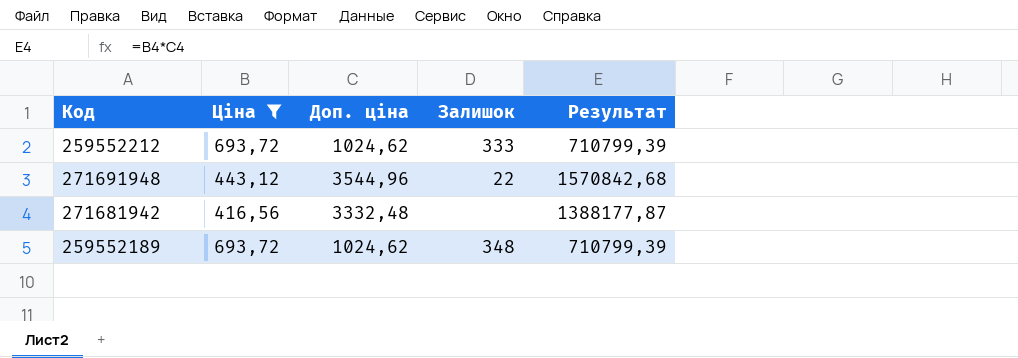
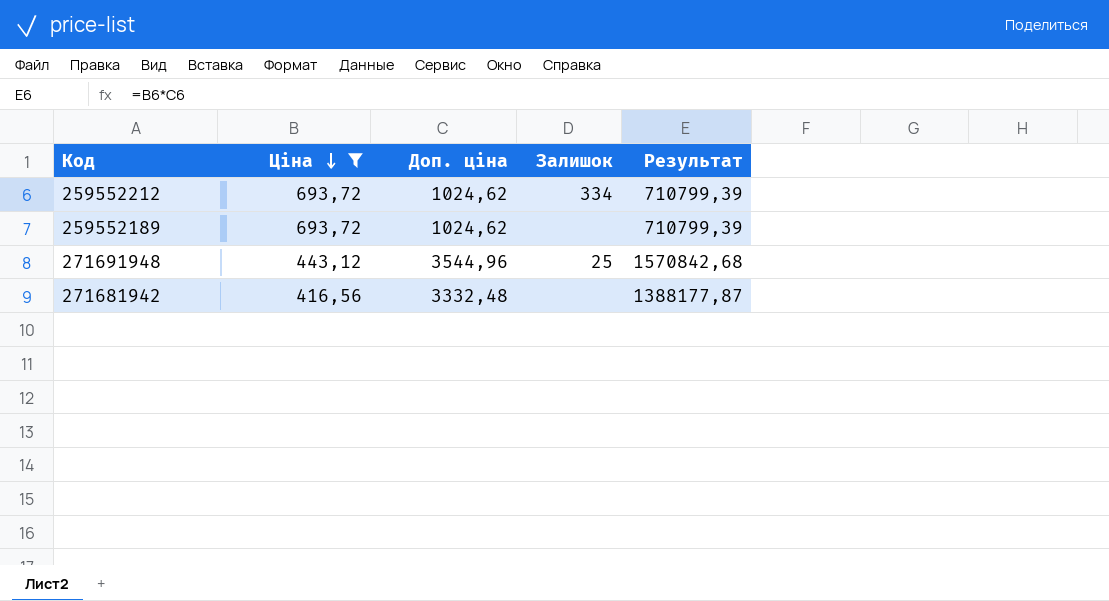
row order: none -> Ціна descending
259552212 | Залишок: 333 -> 334
259552189 | Залишок: 348 -> none
271691948 | Залишок: 22 -> 25

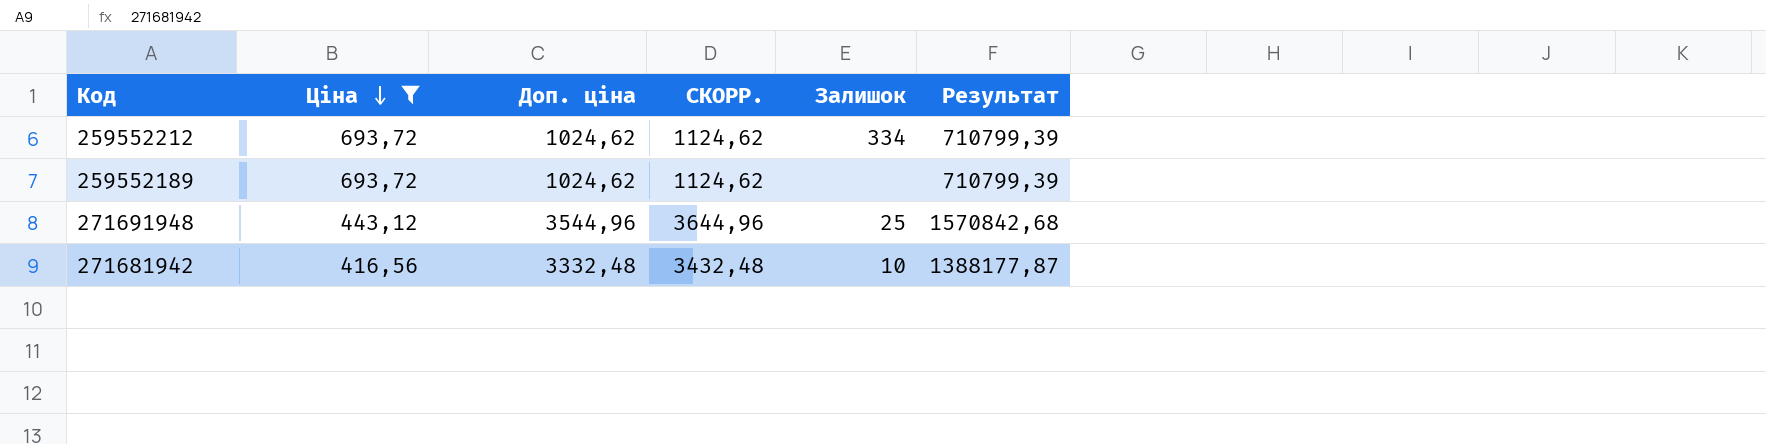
column СКОРР. | formula: none -> [Доп. ціна] + 100
271681942 | Залишок: none -> 10

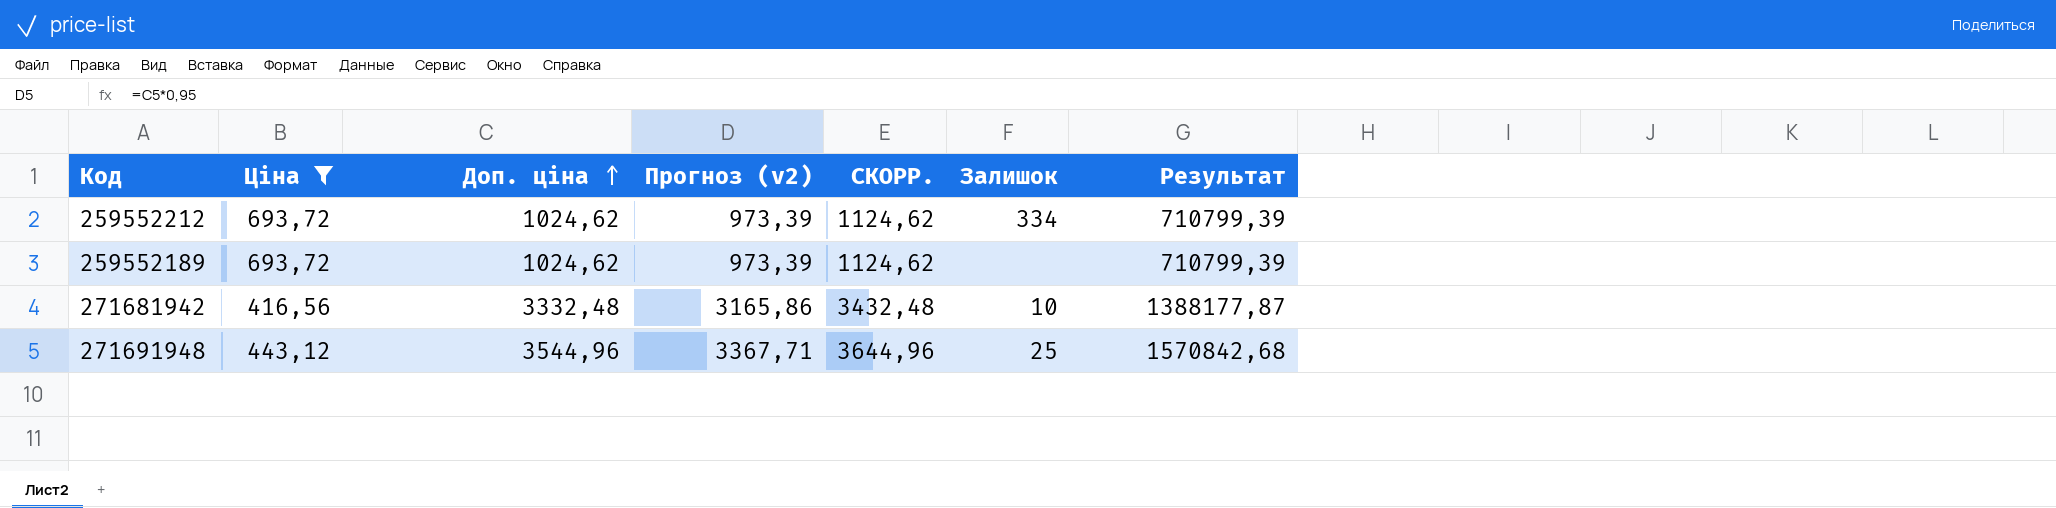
row order: Ціна descending -> Доп. ціна ascending
column Прогноз (v2) | formula: none -> [Доп. ціна] * 0,95

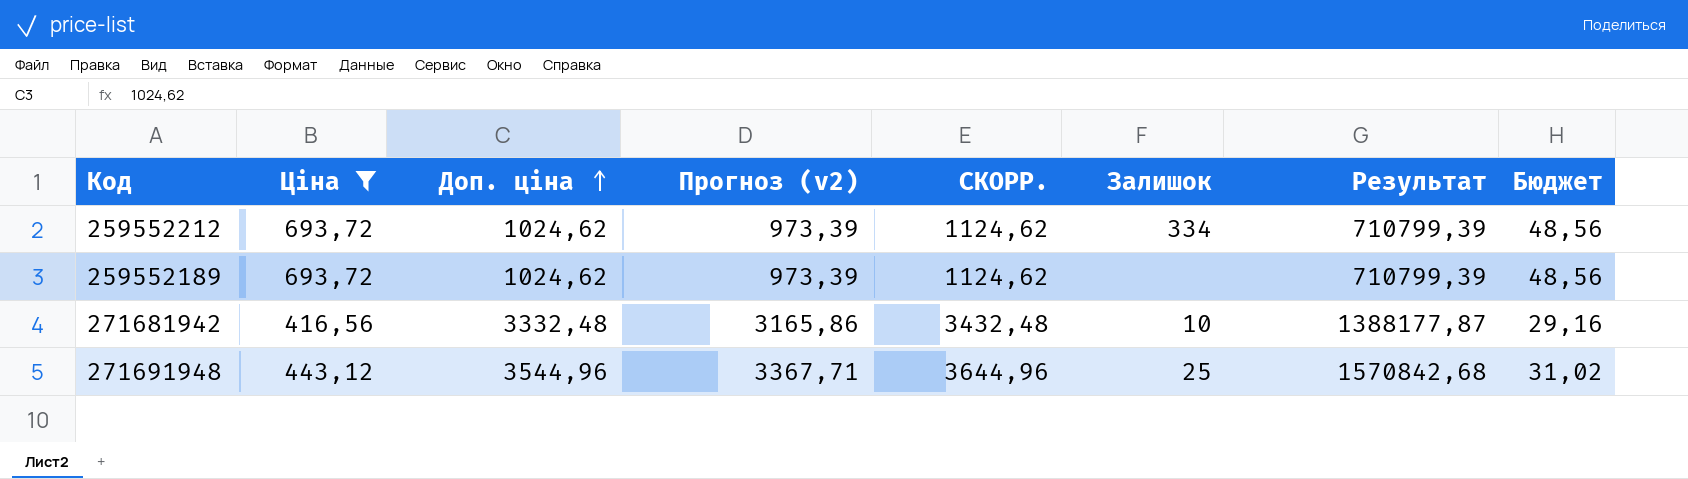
column Бюджет | formula: none -> [Ціна] * 0,07

